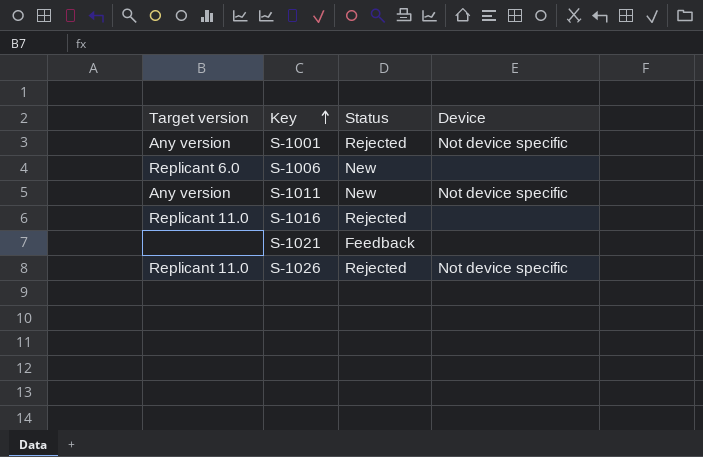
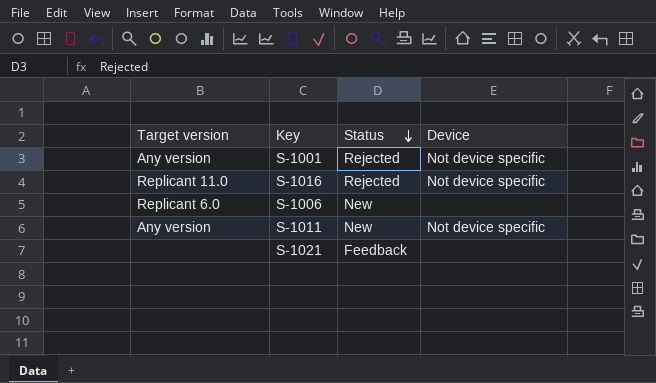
row order: Key ascending -> Status descending
row S-1026: Replicant 11.0 | Rejected | Not device specific -> none
S-1016 | Device: none -> Not device specific

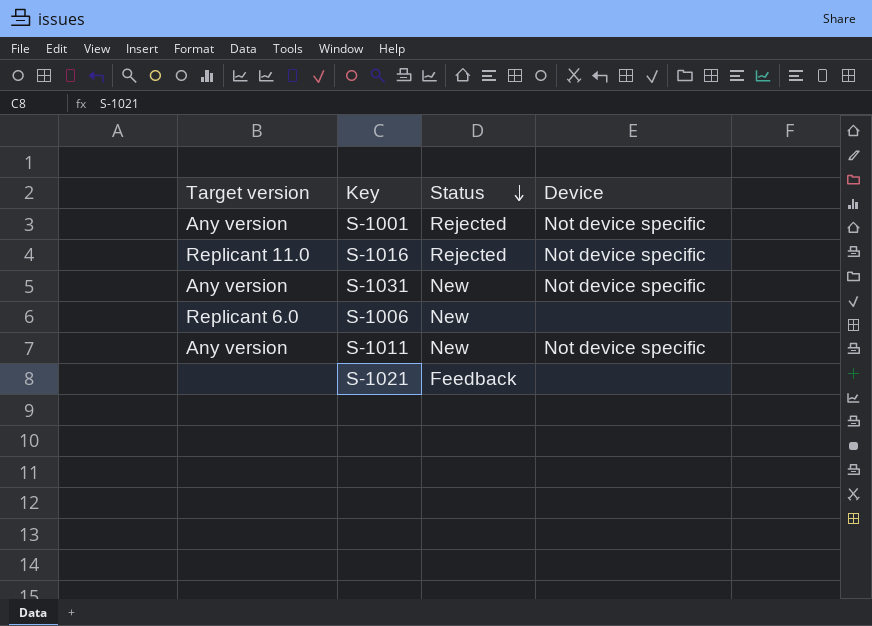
row S-1031: none -> Any version | New | Not device specific

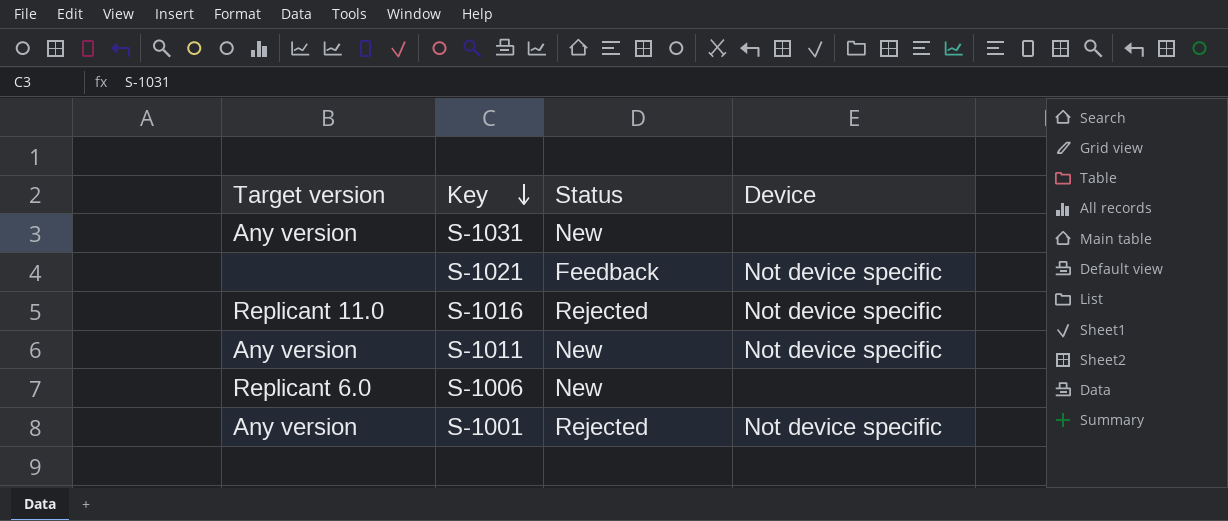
row order: Status descending -> Key descending
S-1031 | Device: Not device specific -> none
S-1021 | Device: none -> Not device specific

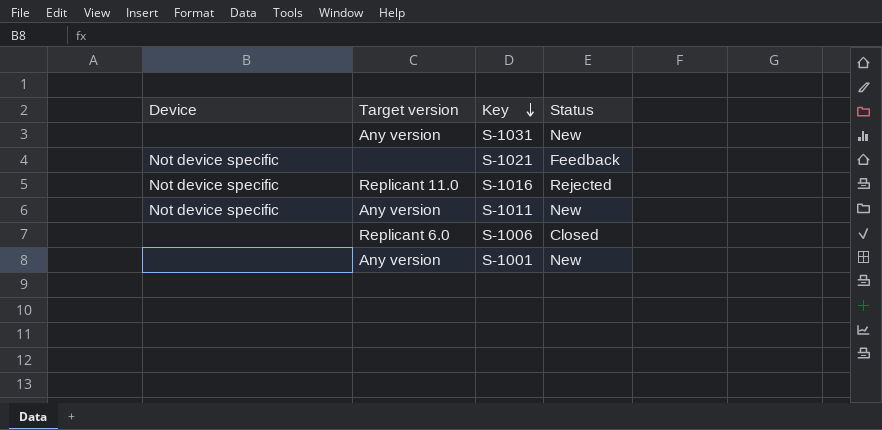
column Device | position: 4 -> 1
S-1006 | Status: New -> Closed
S-1001 | Device: Not device specific -> none
S-1001 | Status: Rejected -> New

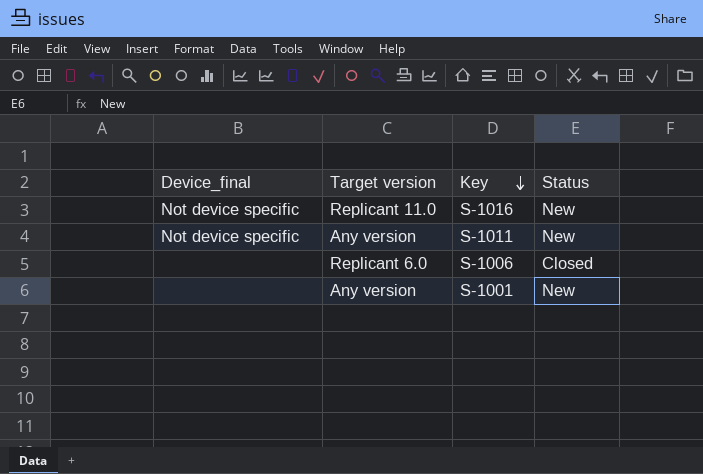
column name: Device -> Device_final
row S-1031: none | Any version | New -> none
row S-1021: Not device specific | none | Feedback -> none
S-1016 | Status: Rejected -> New

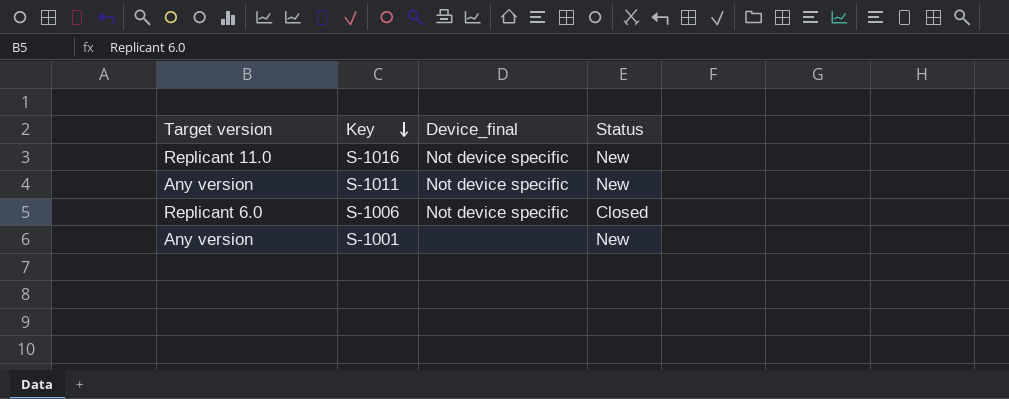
column Device_final | position: 1 -> 3
S-1006 | Device_final: none -> Not device specific

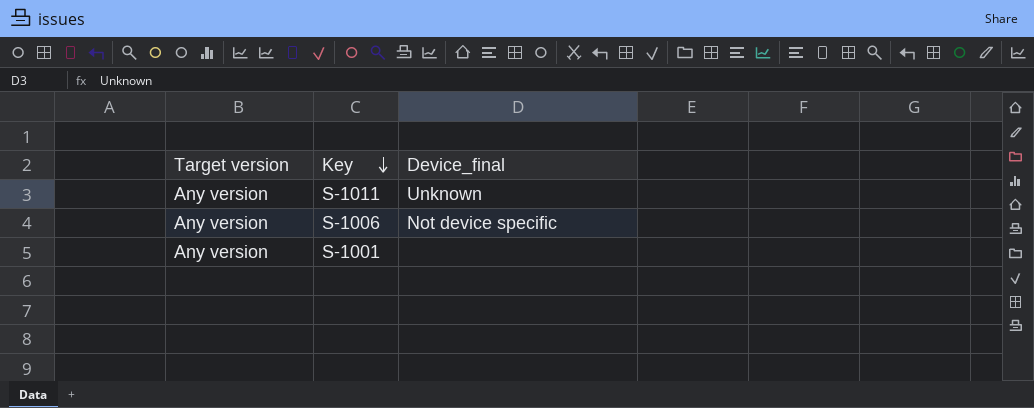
column Status | position: 4 -> none
row S-1016: Replicant 11.0 | Not device specific | New -> none
S-1011 | Device_final: Not device specific -> Unknown
S-1006 | Target version: Replicant 6.0 -> Any version

